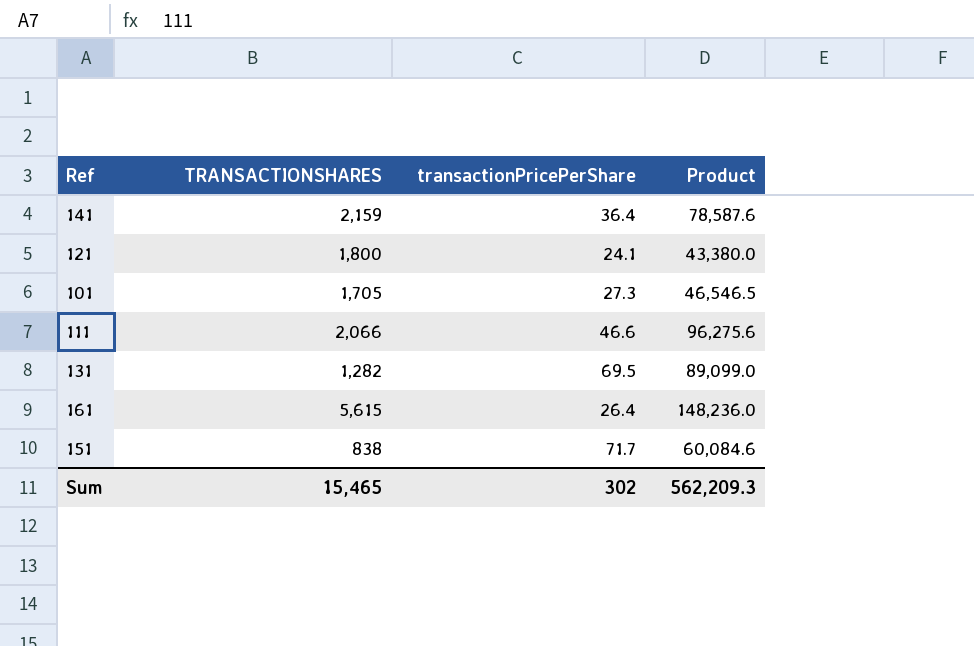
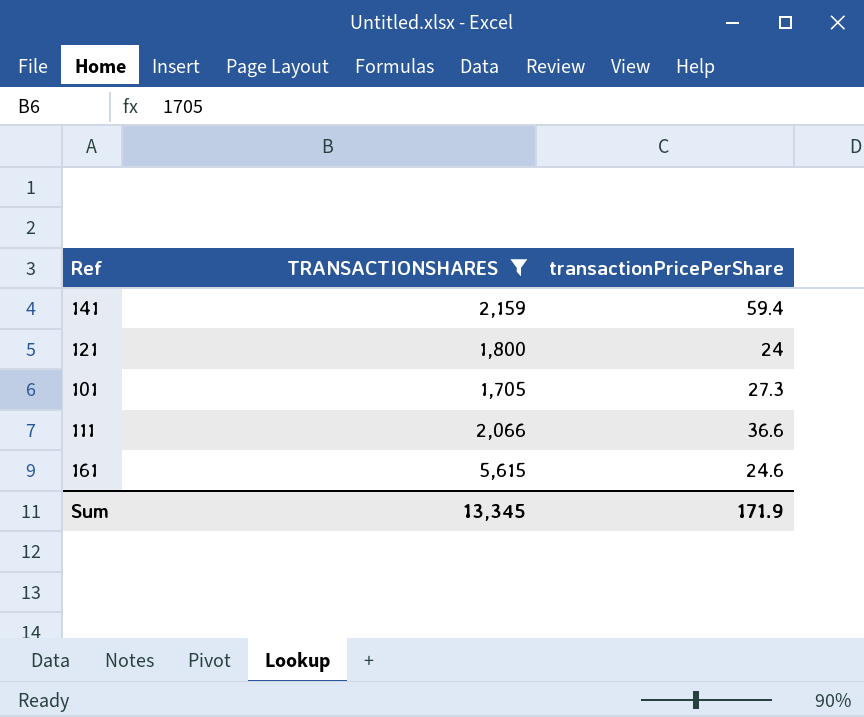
filter: none -> TRANSACTIONSHARES >= 1,705
column Product | formula: [TRANSACTIONSHARES] * [transactionPricePerShare] -> none
141 | transactionPricePerShare: 36.4 -> 59.4
121 | transactionPricePerShare: 24.1 -> 24
111 | transactionPricePerShare: 46.6 -> 36.6
161 | transactionPricePerShare: 26.4 -> 24.6
Sum | TRANSACTIONSHARES: 15,465 -> 13,345
Sum | transactionPricePerShare: 302 -> 171.9

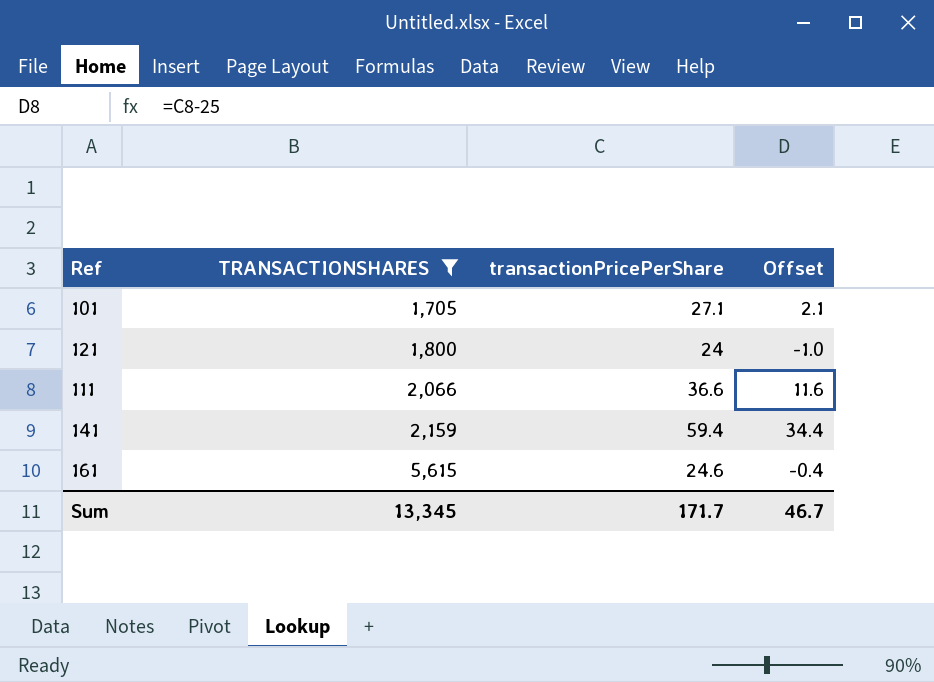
row order: none -> TRANSACTIONSHARES ascending
column Offset | formula: none -> [transactionPricePerShare] - 25
101 | transactionPricePerShare: 27.3 -> 27.1
Sum | transactionPricePerShare: 171.9 -> 171.7

